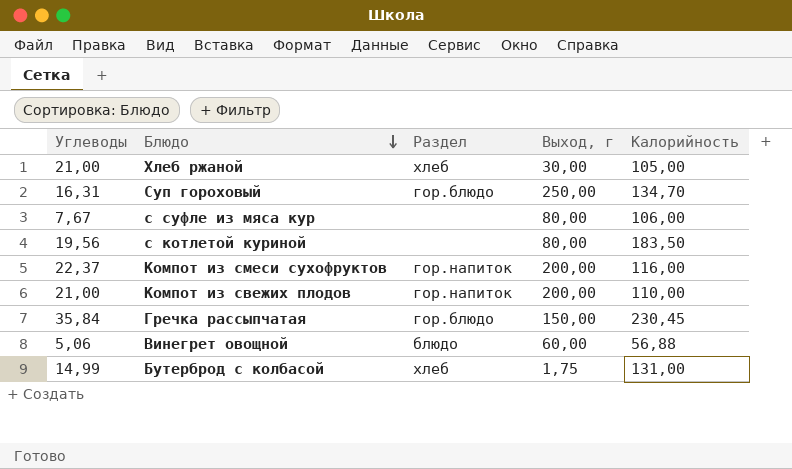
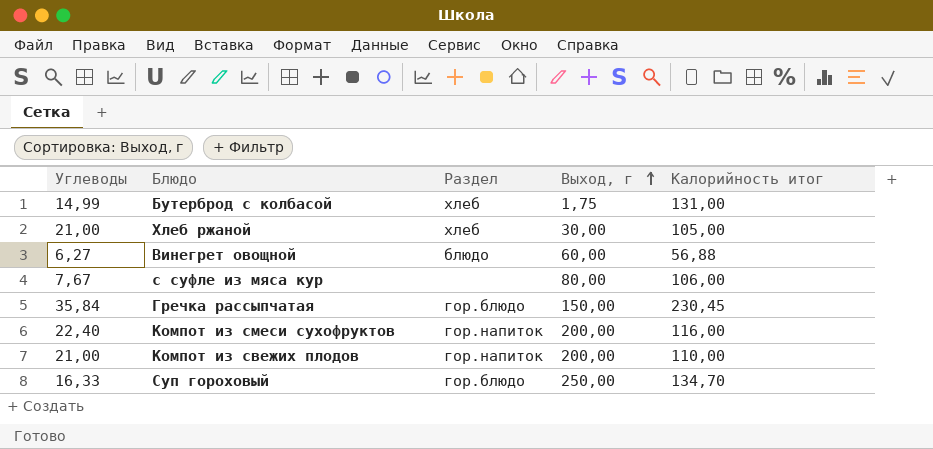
row order: Блюдо descending -> Выход, г ascending
column name: Калорийность -> Калорийность итог
row с котлетой куриной: 19,56 | none | 80,00 | 183,50 -> none
Винегрет овощной | Углеводы: 5,06 -> 6,27
Компот из смеси сухофруктов | Углеводы: 22,37 -> 22,40
Суп гороховый | Углеводы: 16,31 -> 16,33

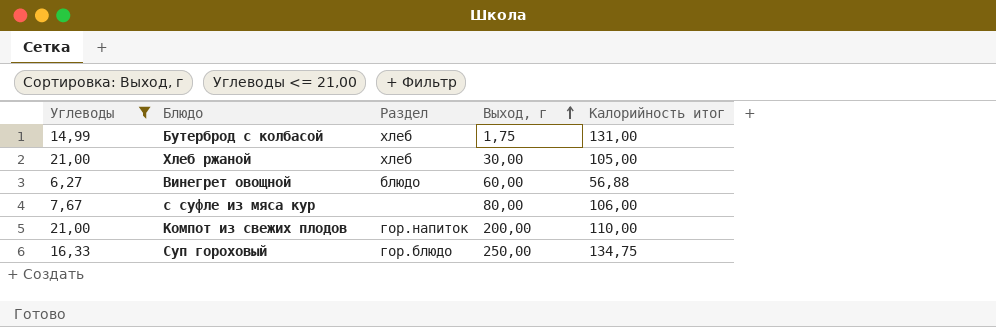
filter: none -> Углеводы <= 21,00
Суп гороховый | Калорийность итог: 134,70 -> 134,75

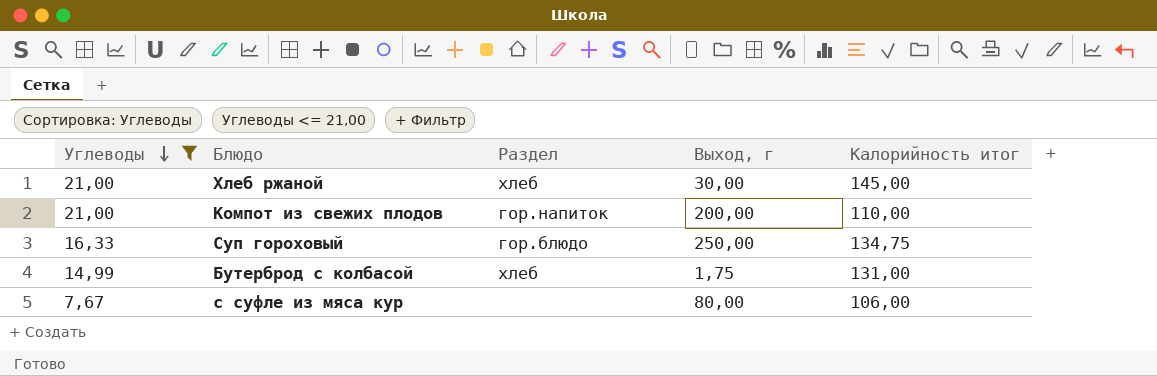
row order: Выход, г ascending -> Углеводы descending
row Винегрет овощной: 6,27 | блюдо | 60,00 | 56,88 -> none
Хлеб ржаной | Калорийность итог: 105,00 -> 145,00

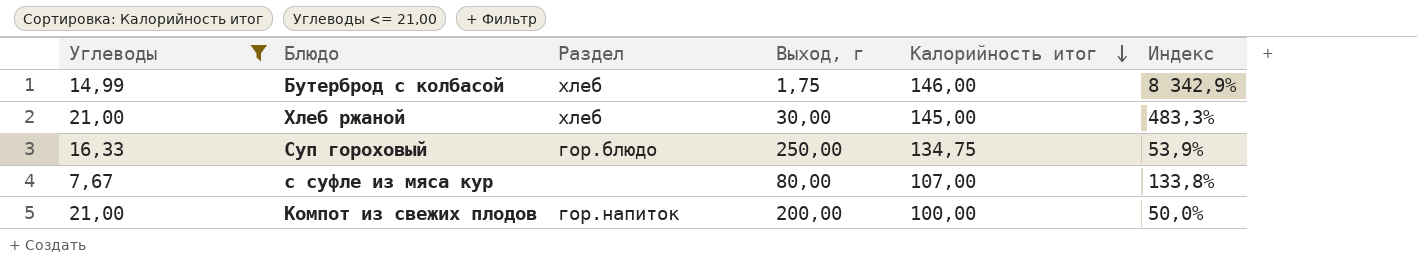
row order: Углеводы descending -> Калорийность итог descending
column Индекс | formula: none -> [Калорийность итог] / [Выход, г]
Бутерброд с колбасой | Калорийность итог: 131,00 -> 146,00
с суфле из мяса кур | Калорийность итог: 106,00 -> 107,00
Компот из свежих плодов | Калорийность итог: 110,00 -> 100,00

